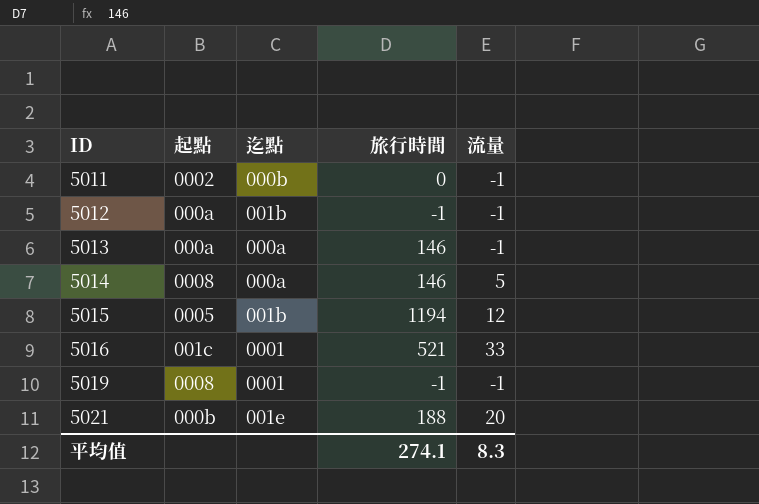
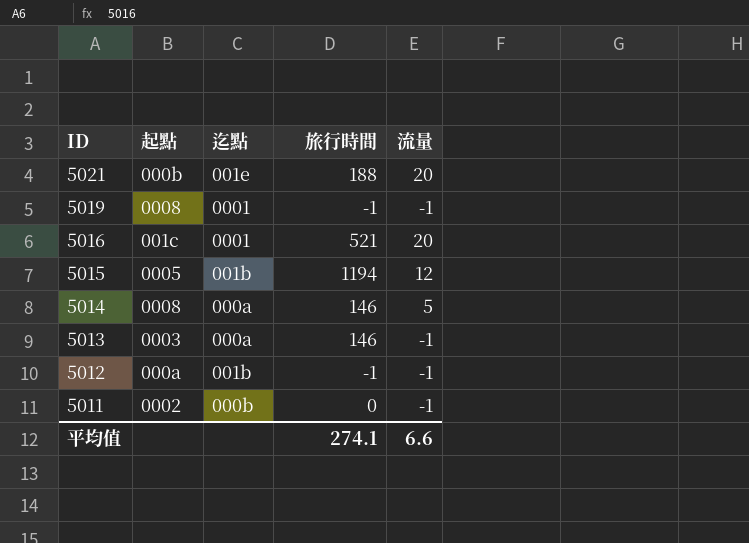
row order: ID ascending -> ID descending
5016 | 流量: 33 -> 20
5013 | 起點: 000a -> 0003
平均值 | 流量: 8.3 -> 6.6

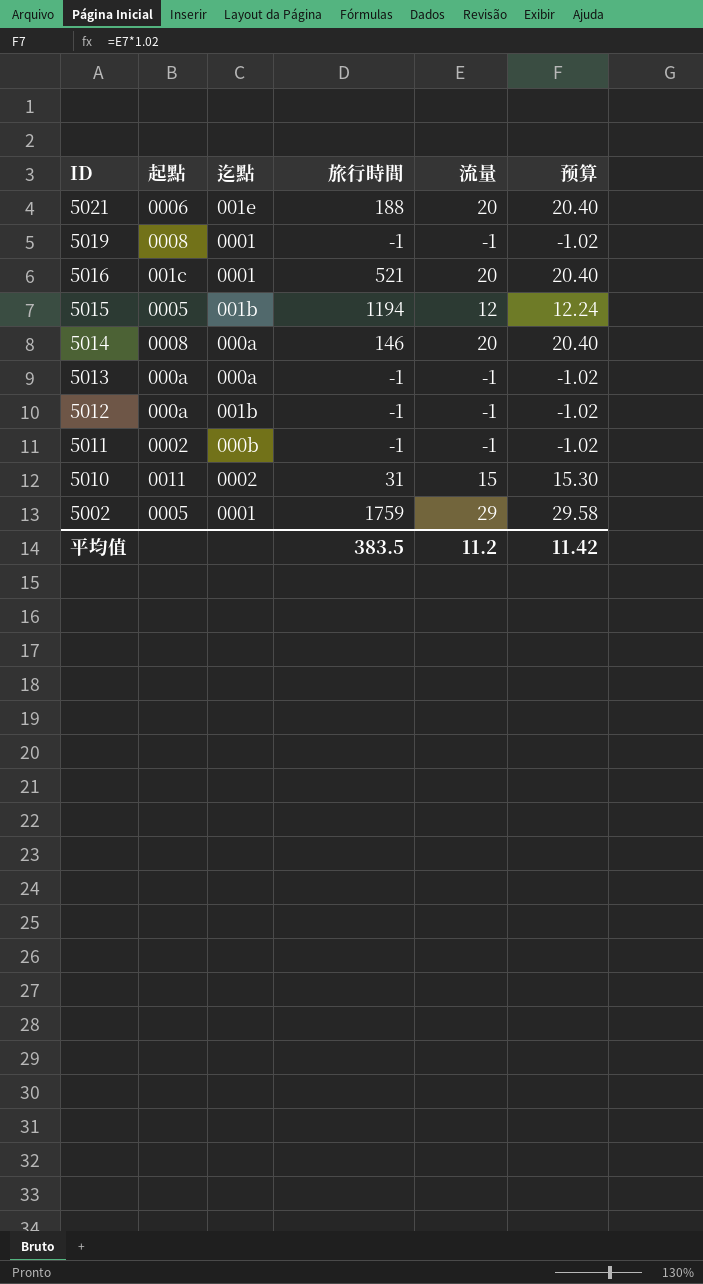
column 预算 | formula: none -> [流量] * 1.02
5021 | 起點: 000b -> 0006
5014 | 流量: 5 -> 20
5013 | 起點: 0003 -> 000a
5013 | 旅行時間: 146 -> -1
5011 | 旅行時間: 0 -> -1
row 5010: none -> 0011 | 0002 | 31 | 15 | 15.30
row 5002: none -> 0005 | 0001 | 1759 | 29 | 29.58
平均值 | 旅行時間: 274.1 -> 383.5
平均值 | 流量: 6.6 -> 11.2

